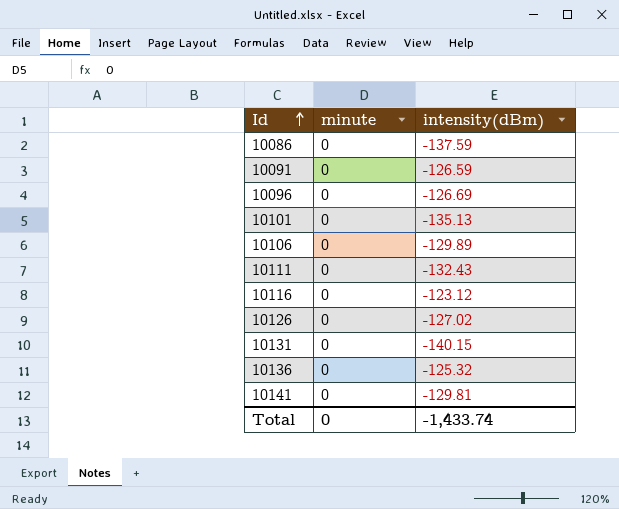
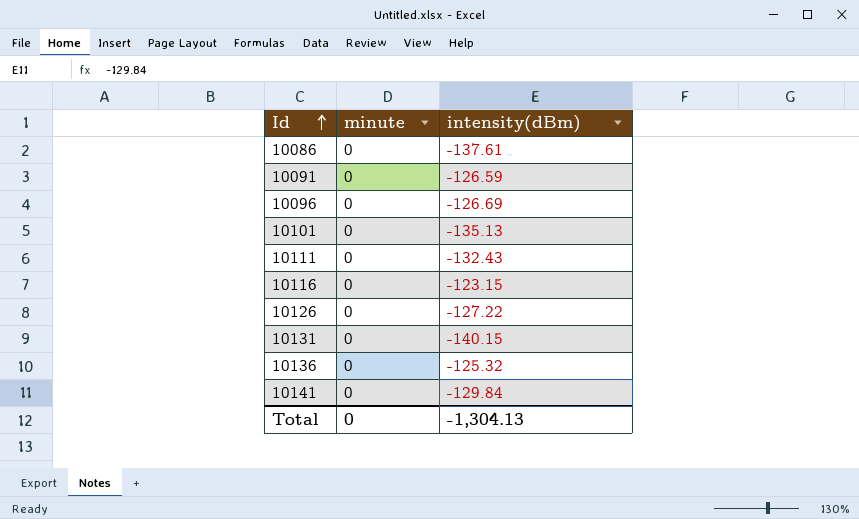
row 10106: 0 | -129.89 -> none
10086 | intensity(dBm): -137.59 -> -137.61
10116 | intensity(dBm): -123.12 -> -123.15
10126 | intensity(dBm): -127.02 -> -127.22
10141 | intensity(dBm): -129.81 -> -129.84
Total | intensity(dBm): -1,433.74 -> -1,304.13

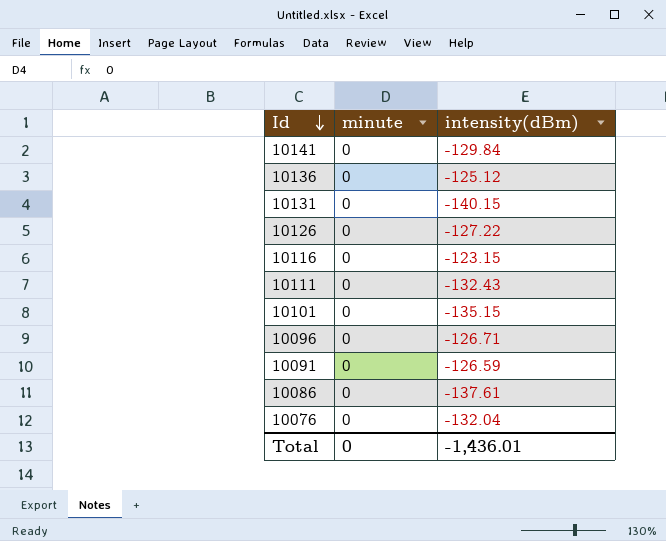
row order: Id ascending -> Id descending
10136 | intensity(dBm): -125.32 -> -125.12
10101 | intensity(dBm): -135.13 -> -135.15
10096 | intensity(dBm): -126.69 -> -126.71
row 10076: none -> 0 | -132.04
Total | intensity(dBm): -1,304.13 -> -1,436.01

